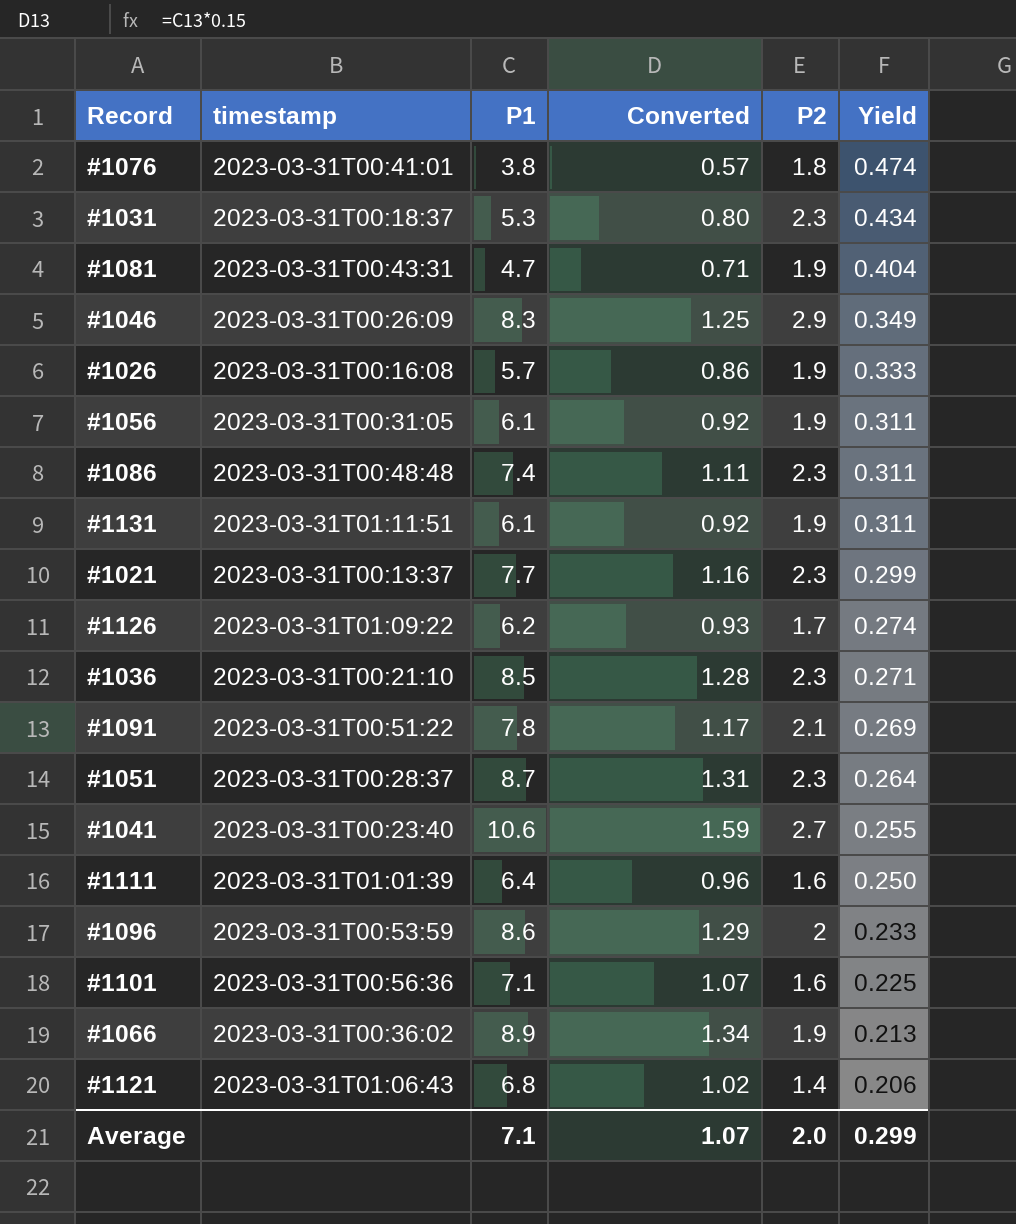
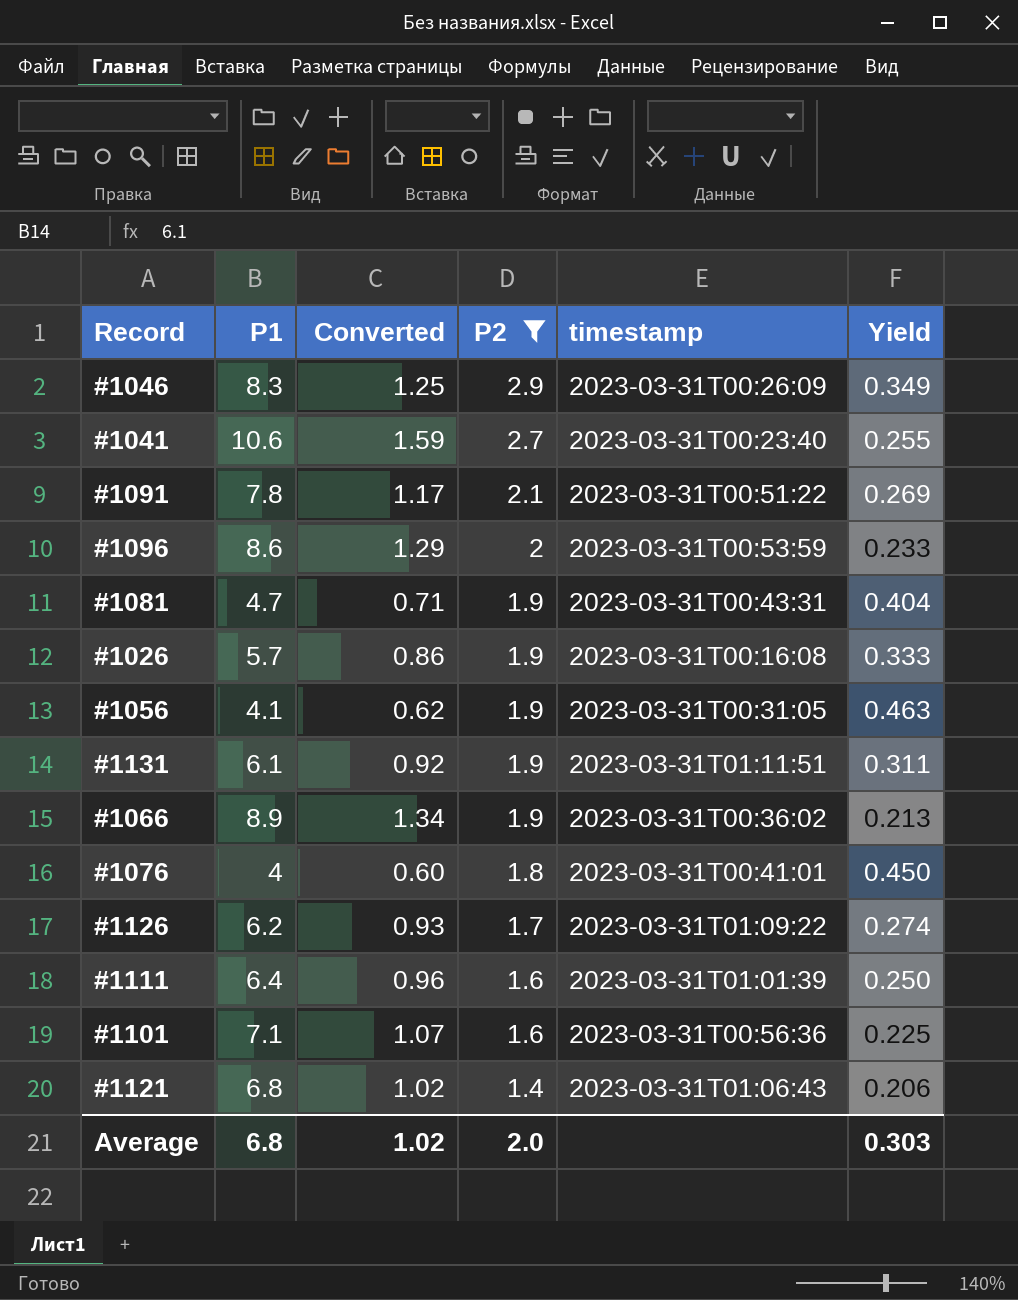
filter: none -> P2 != 2.3
row order: Yield descending -> P2 descending
column timestamp | position: 2 -> 5
#1056 | P1: 6.1 -> 4.1
#1056 | Converted: 0.92 -> 0.62
#1056 | Yield: 0.311 -> 0.463
#1076 | P1: 3.8 -> 4
#1076 | Converted: 0.57 -> 0.60
#1076 | Yield: 0.474 -> 0.450
Average | P1: 7.1 -> 6.8
Average | Converted: 1.07 -> 1.02
Average | Yield: 0.299 -> 0.303

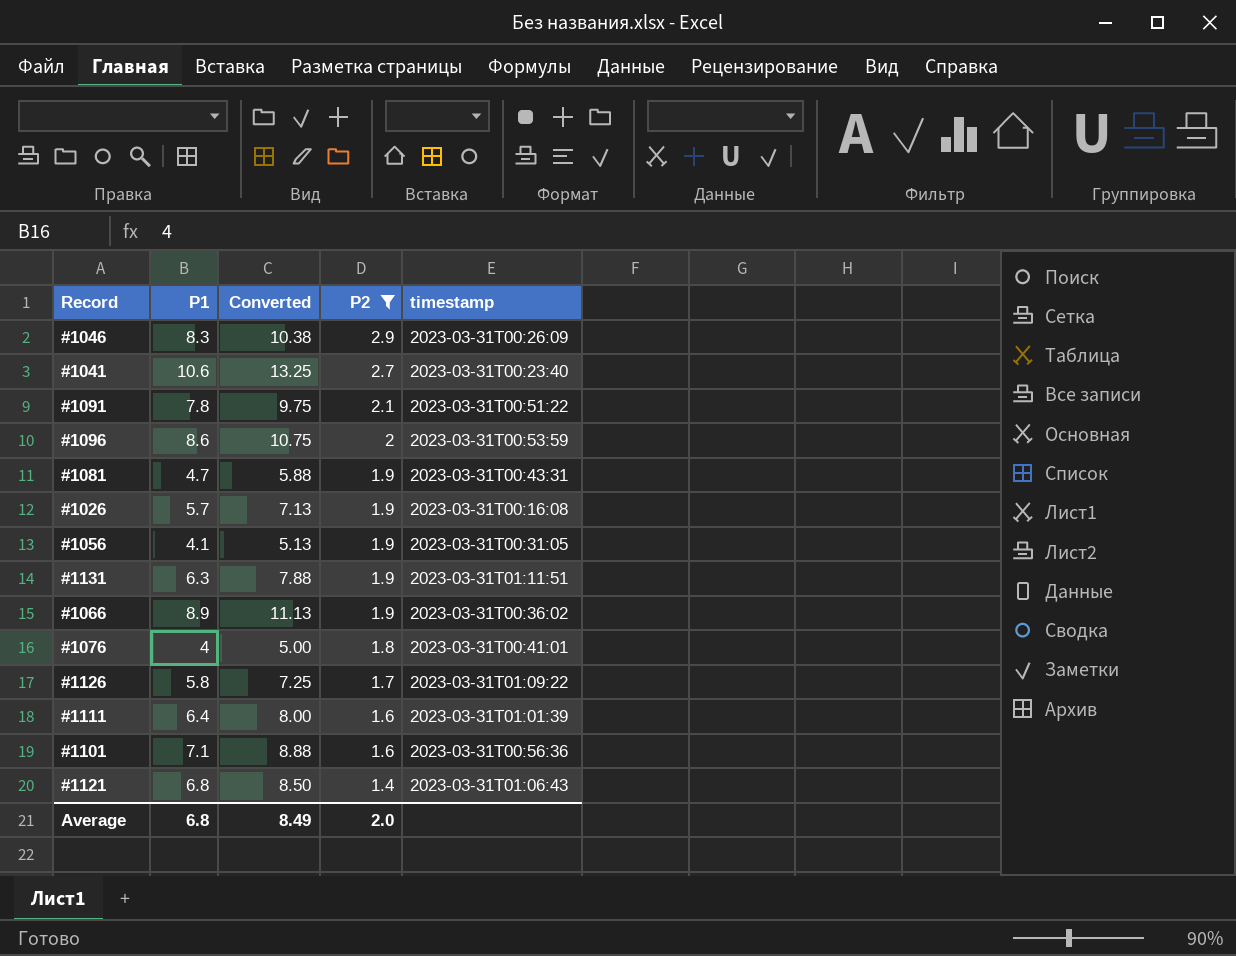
column Yield | formula: [P2] / [P1] -> none
column Converted | formula: [P1] * 0.15 -> [P1] * 1.25
#1131 | P1: 6.1 -> 6.3
#1126 | P1: 6.2 -> 5.8
Average | Converted: 1.02 -> 8.49

